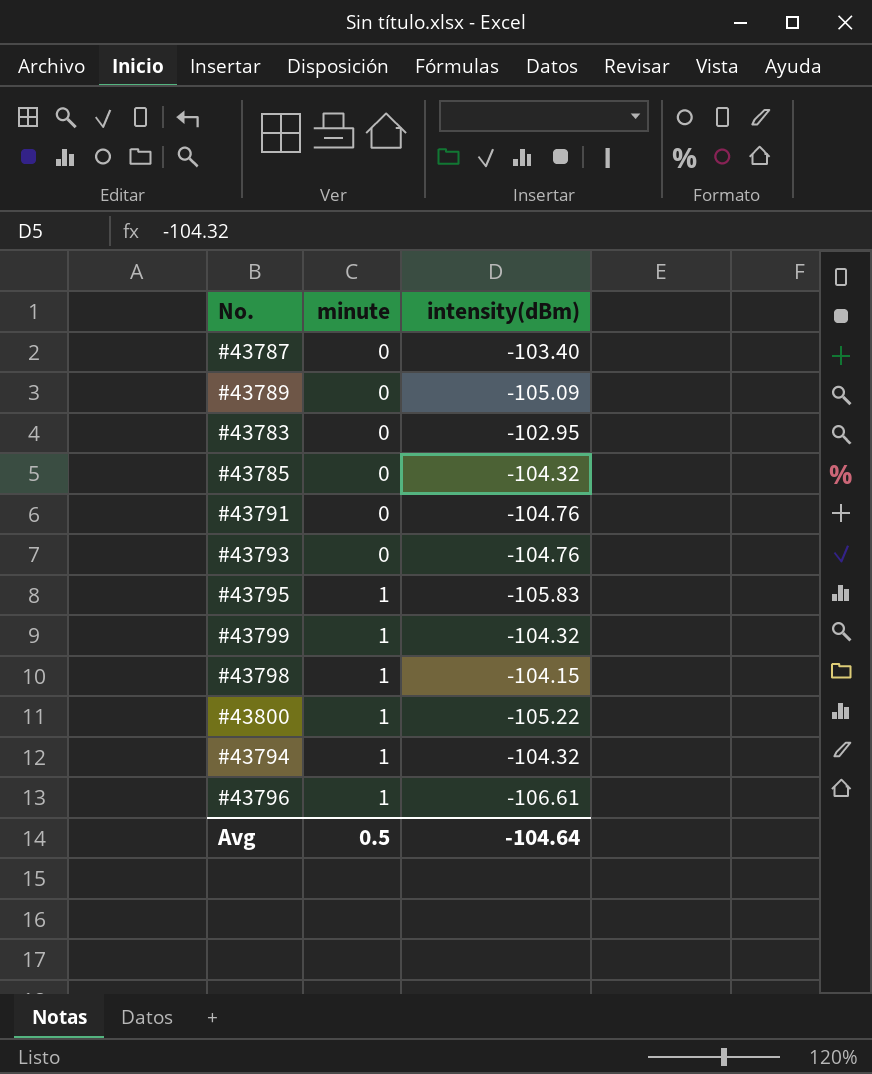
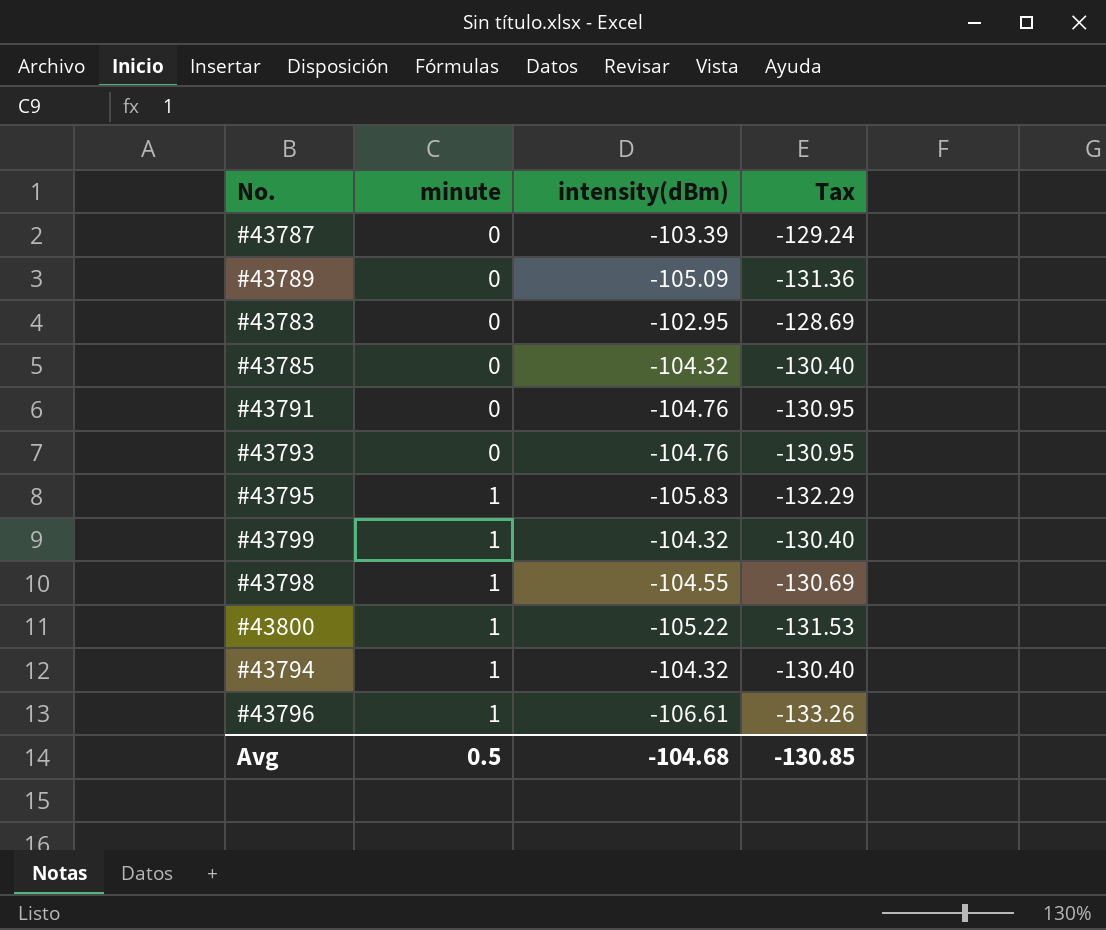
column Tax | formula: none -> [intensity(dBm)] * 1.25
#43787 | intensity(dBm): -103.40 -> -103.39
#43798 | intensity(dBm): -104.15 -> -104.55
Avg | intensity(dBm): -104.64 -> -104.68

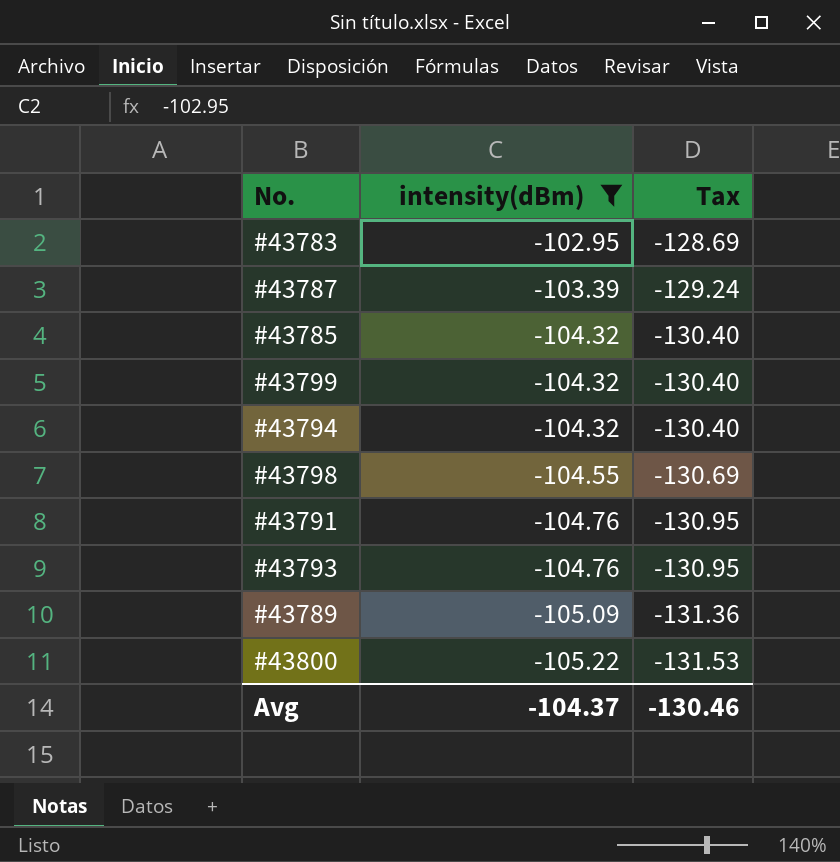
filter: none -> intensity(dBm) >= -105.22
row order: minute ascending -> intensity(dBm) descending
column minute | position: 2 -> none
Avg | intensity(dBm): -104.68 -> -104.37
Avg | Tax: -130.85 -> -130.46

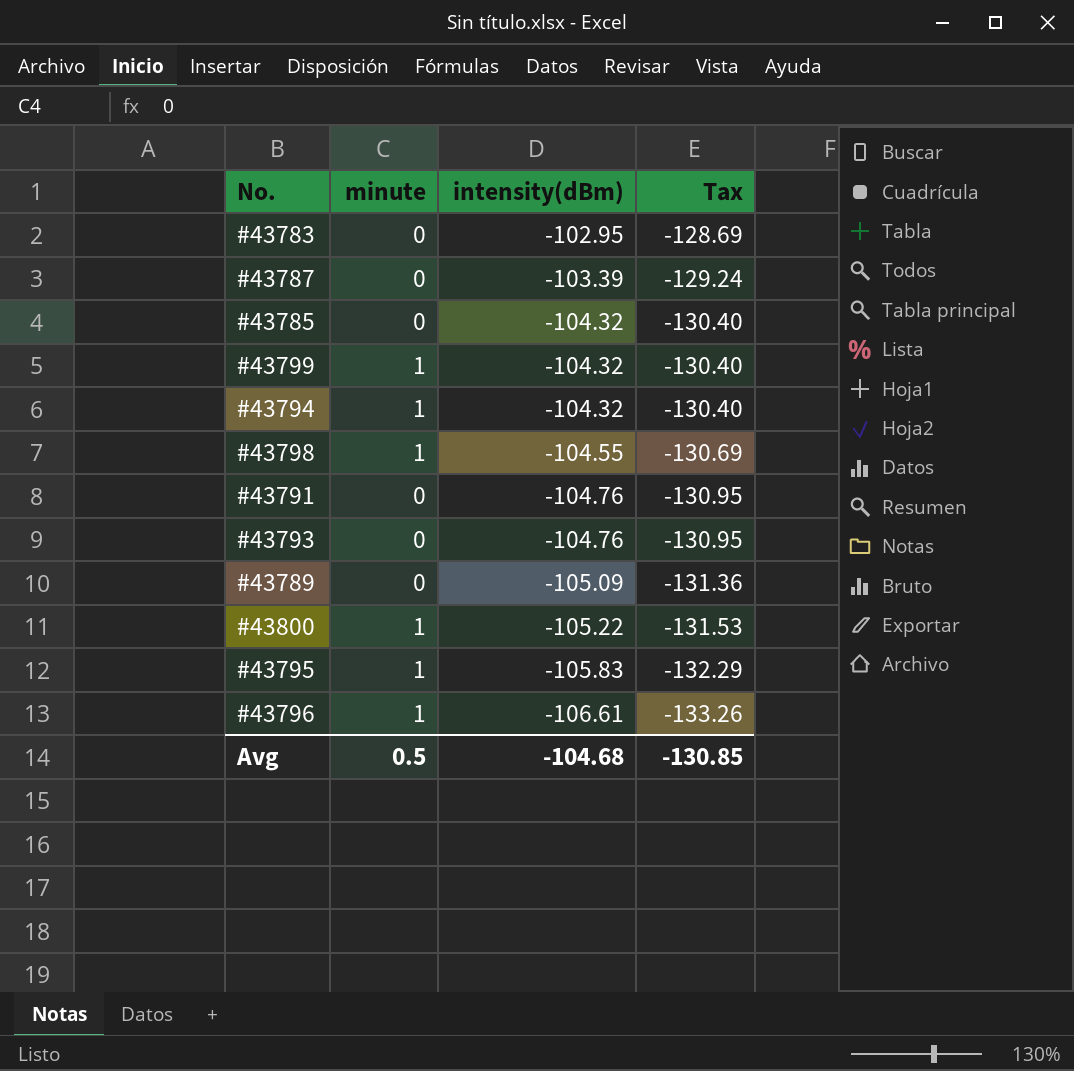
filter: intensity(dBm) >= -105.22 -> none
column minute | position: none -> 2
Avg | intensity(dBm): -104.37 -> -104.68
Avg | Tax: -130.46 -> -130.85

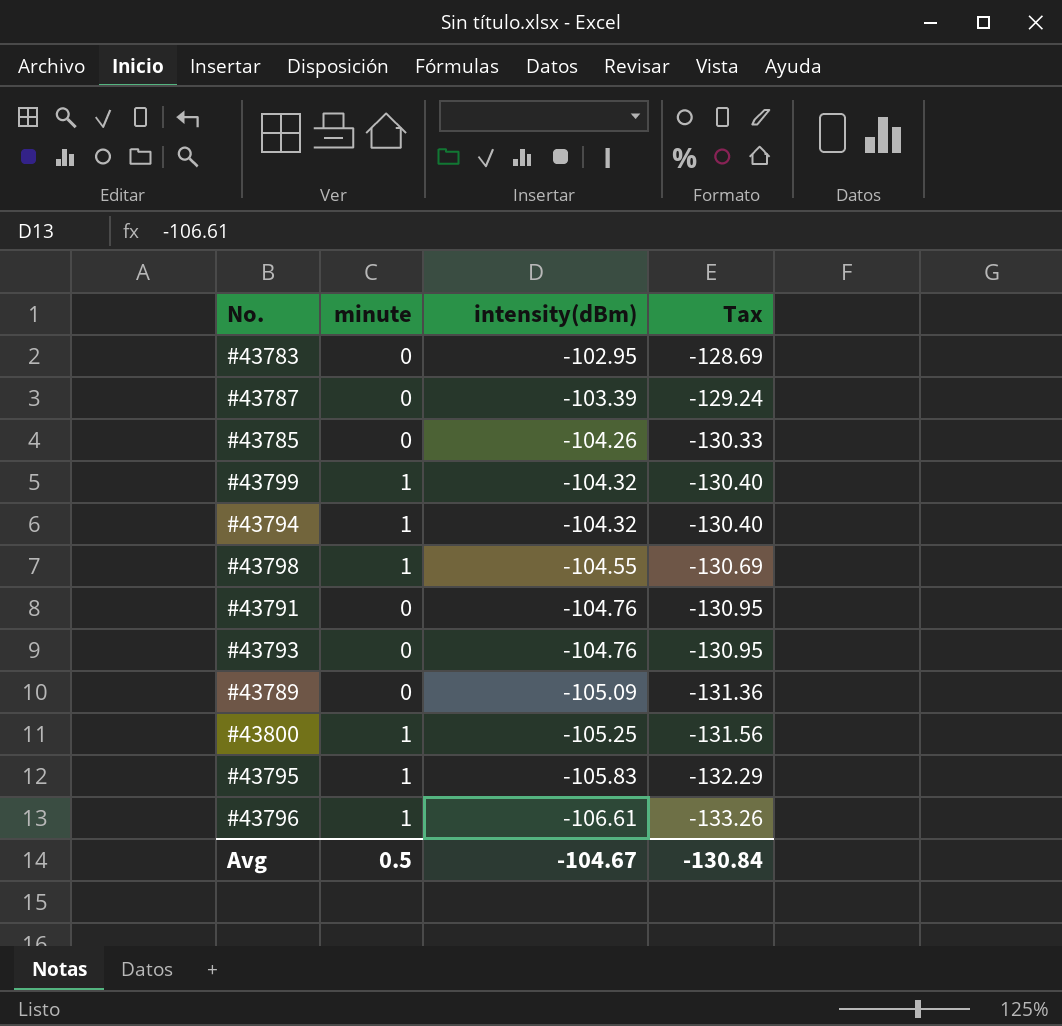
#43785 | intensity(dBm): -104.32 -> -104.26
#43785 | Tax: -130.40 -> -130.33
#43800 | intensity(dBm): -105.22 -> -105.25
#43800 | Tax: -131.53 -> -131.56
Avg | intensity(dBm): -104.68 -> -104.67
Avg | Tax: -130.85 -> -130.84

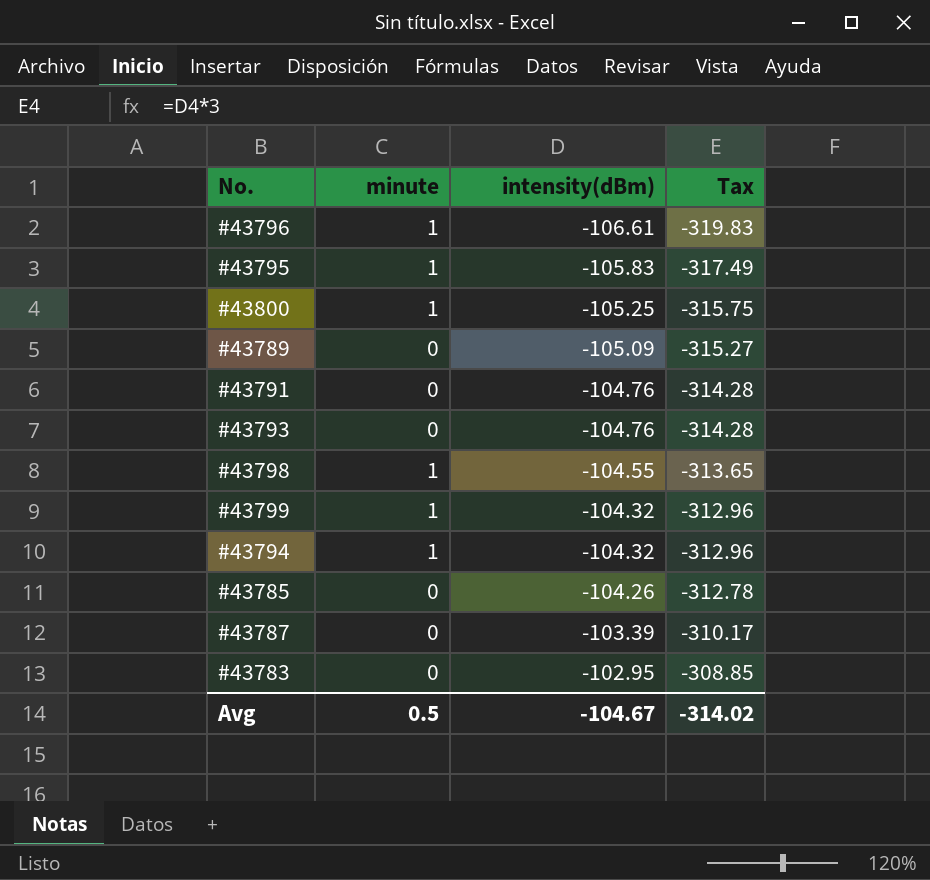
row order: intensity(dBm) descending -> intensity(dBm) ascending
column Tax | formula: [intensity(dBm)] * 1.25 -> [intensity(dBm)] * 3
Avg | Tax: -130.84 -> -314.02

